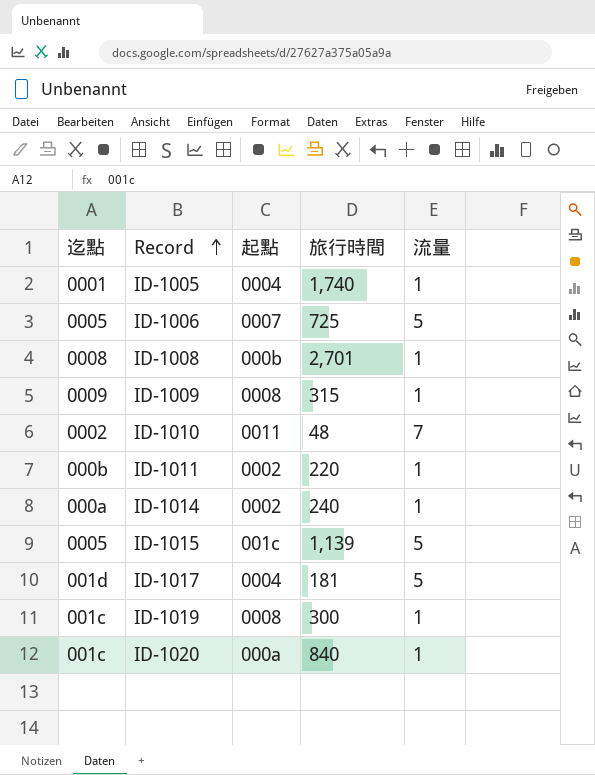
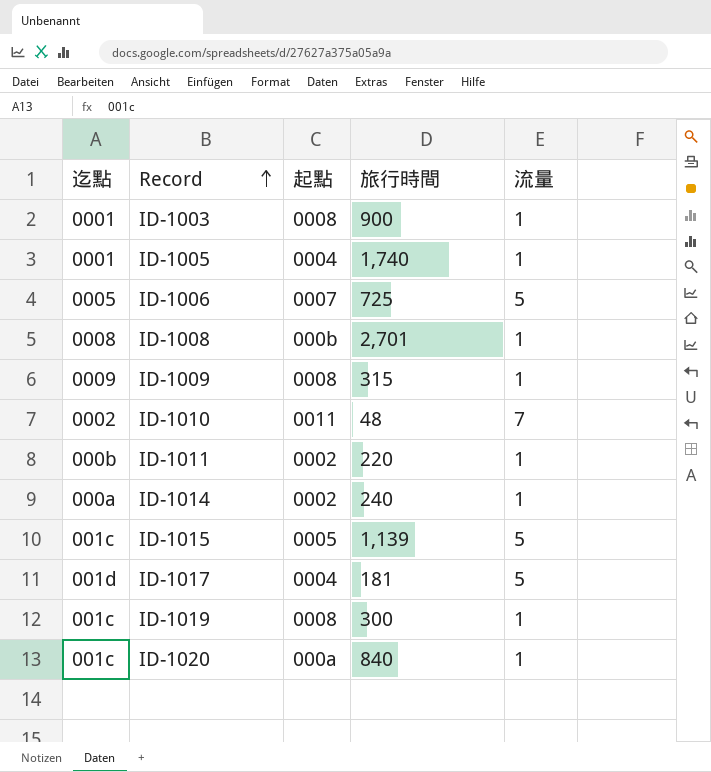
row ID-1003: none -> 0001 | 0008 | 900 | 1
ID-1015 | 迄點: 0005 -> 001c
ID-1015 | 起點: 001c -> 0005

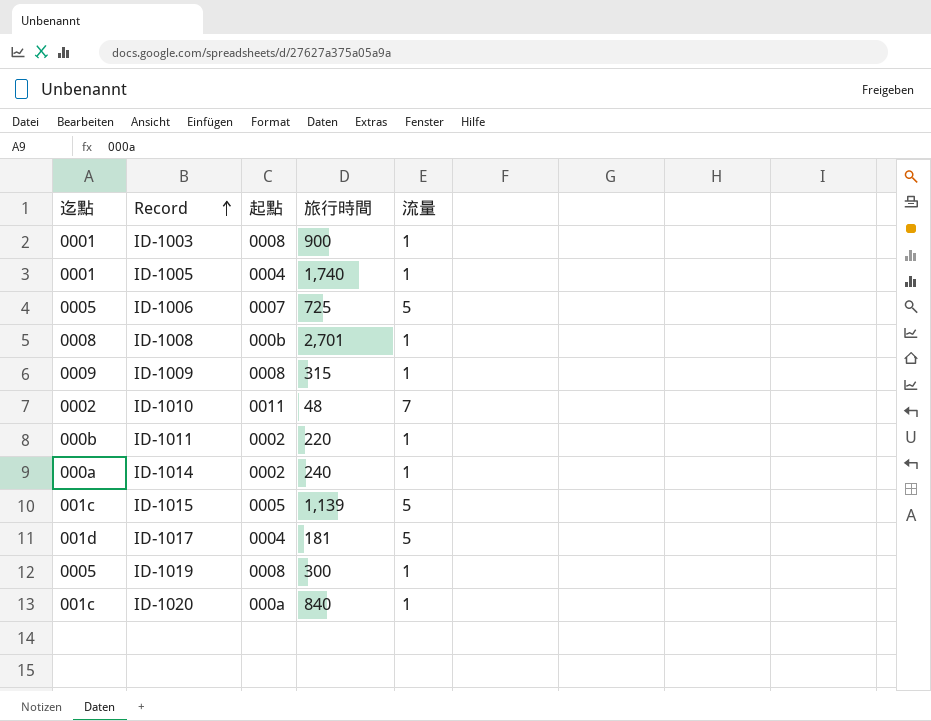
ID-1019 | 迄點: 001c -> 0005

